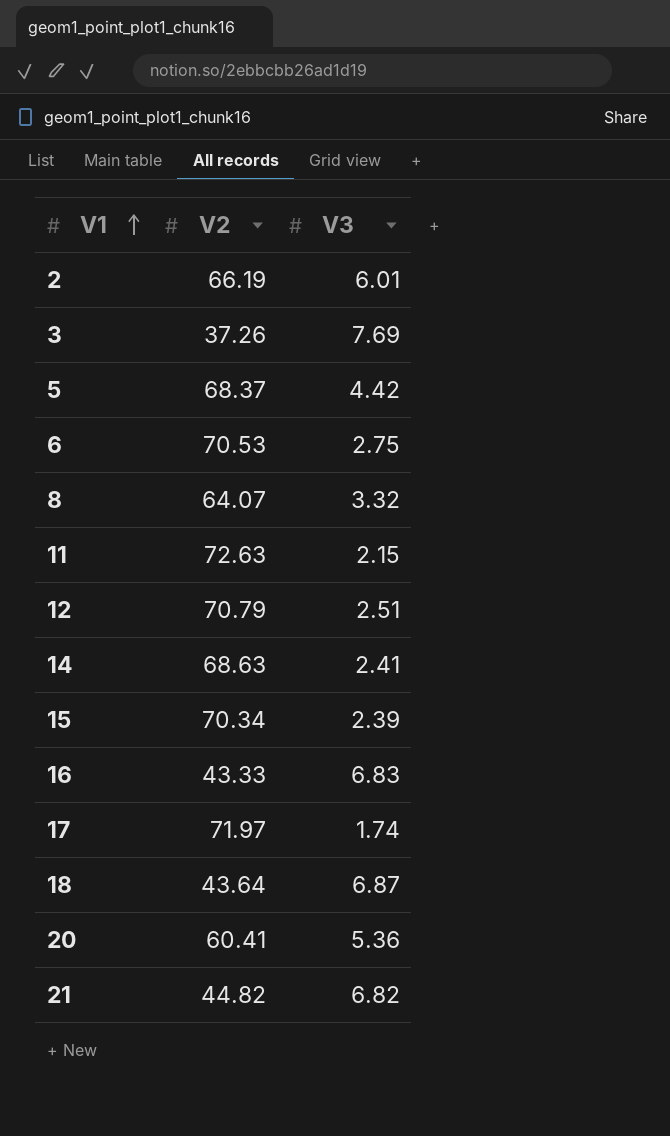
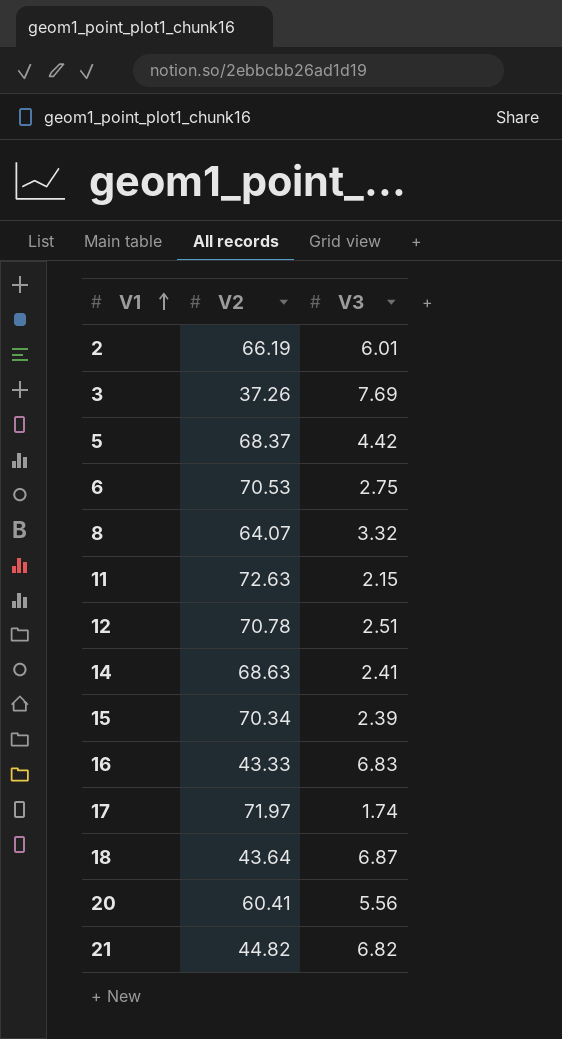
12 | V2: 70.79 -> 70.78
20 | V3: 5.36 -> 5.56

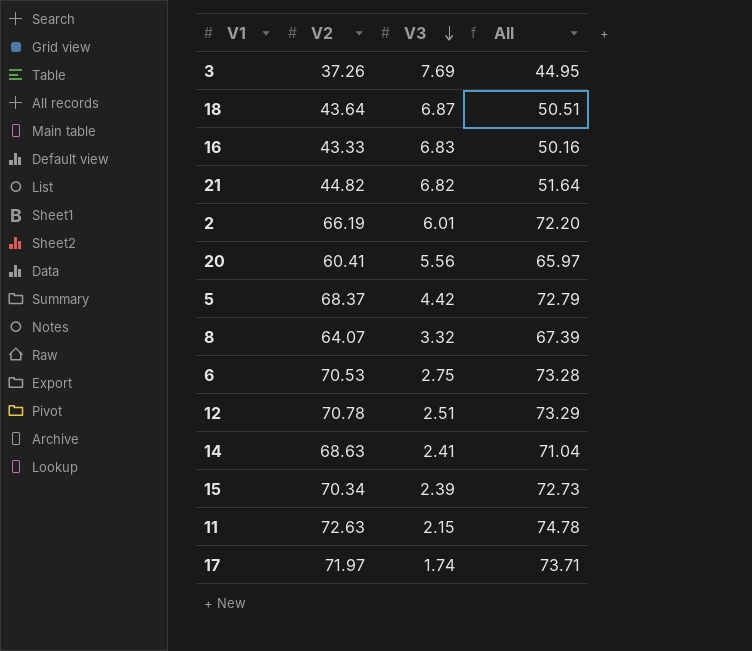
row order: V1 ascending -> V3 descending
column All | formula: none -> [V2] + [V3]

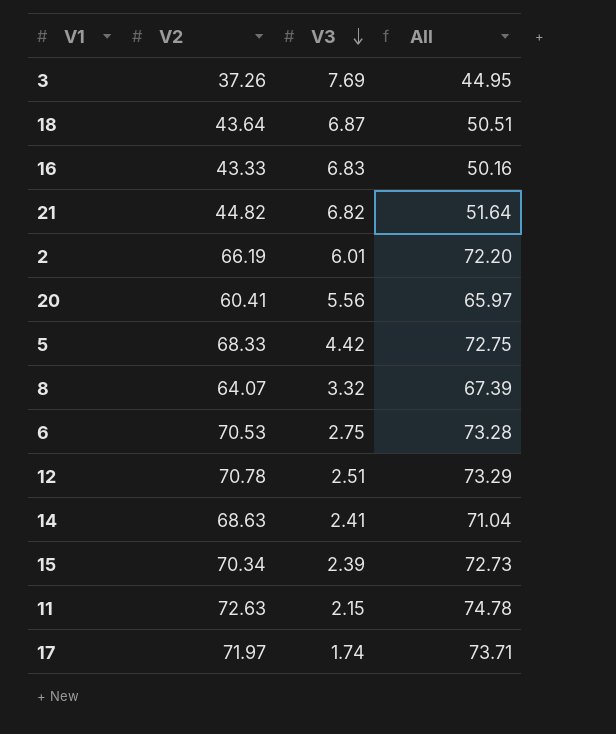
5 | V2: 68.37 -> 68.33
5 | All: 72.79 -> 72.75

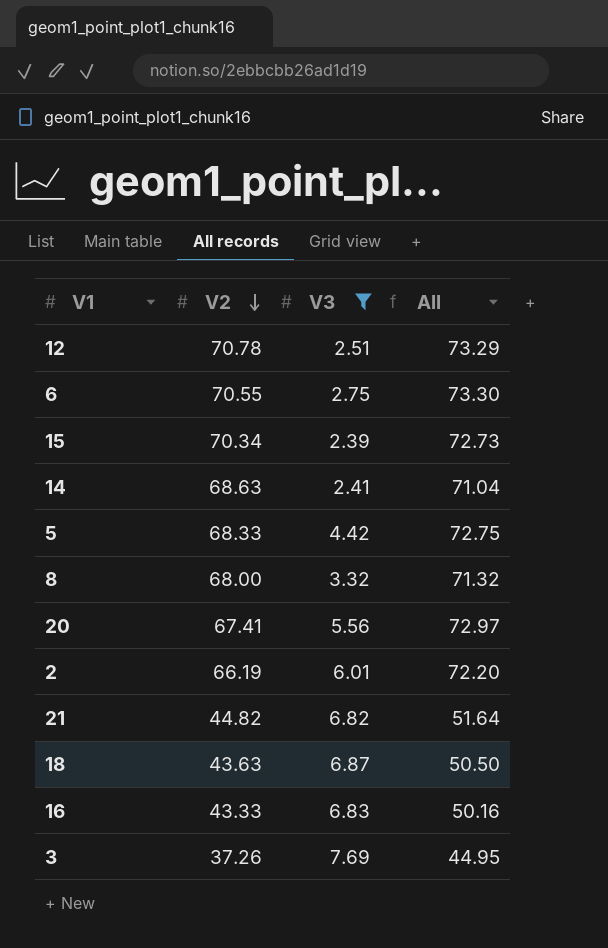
filter: none -> V3 >= 2.39
row order: V3 descending -> V2 descending
6 | V2: 70.53 -> 70.55
6 | All: 73.28 -> 73.30
8 | V2: 64.07 -> 68.00
8 | All: 67.39 -> 71.32
20 | V2: 60.41 -> 67.41
20 | All: 65.97 -> 72.97
18 | V2: 43.64 -> 43.63
18 | All: 50.51 -> 50.50

